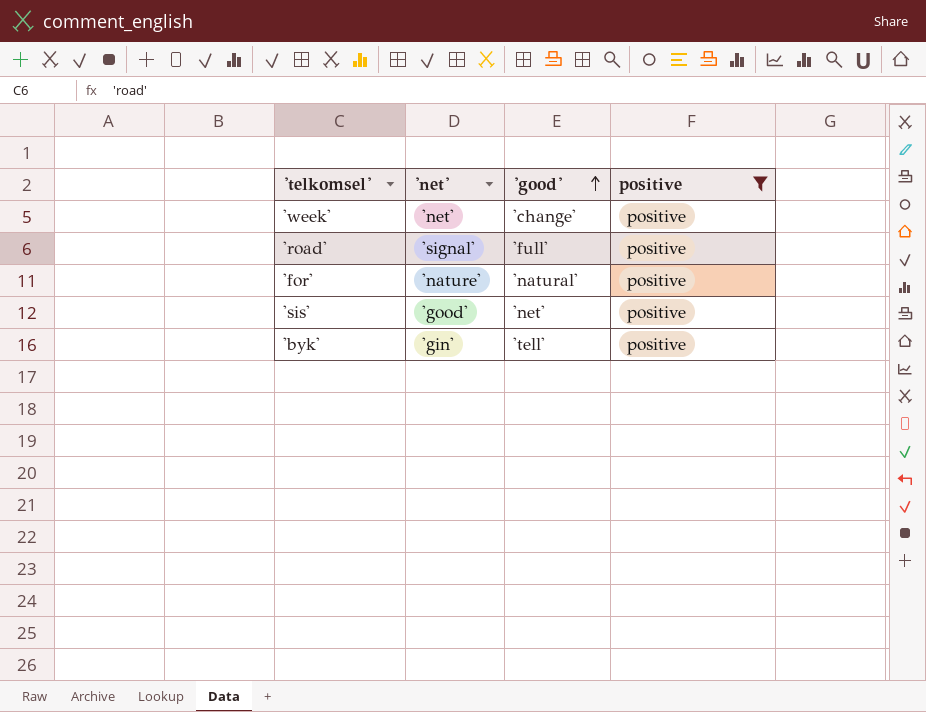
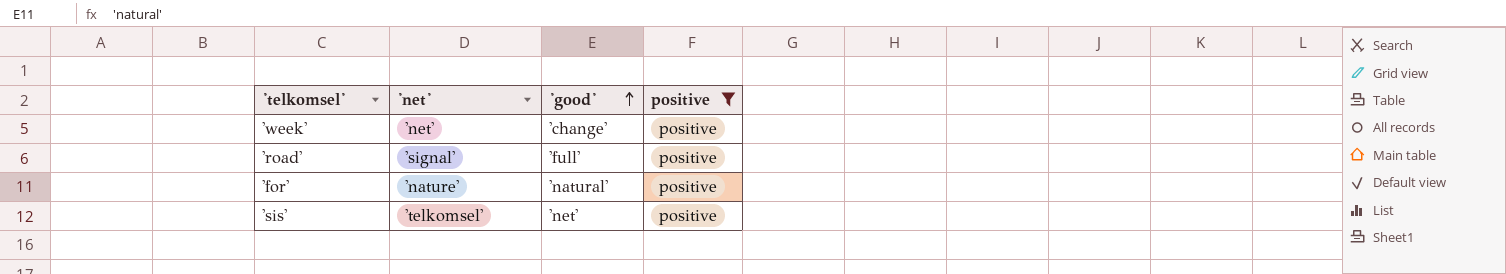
row 'byk': 'gin' | 'tell' | positive -> none
'sis' | 'net': 'good' -> 'telkomsel'

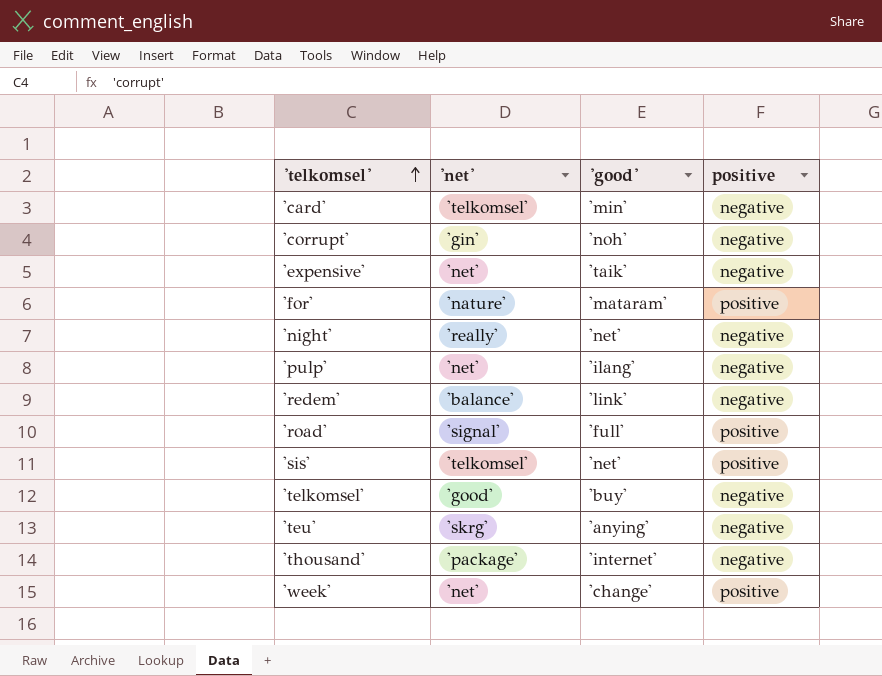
filter: positive = positive -> none
row order: 'good' ascending -> 'telkomsel' ascending
'for' | 'good': 'natural' -> 'mataram'

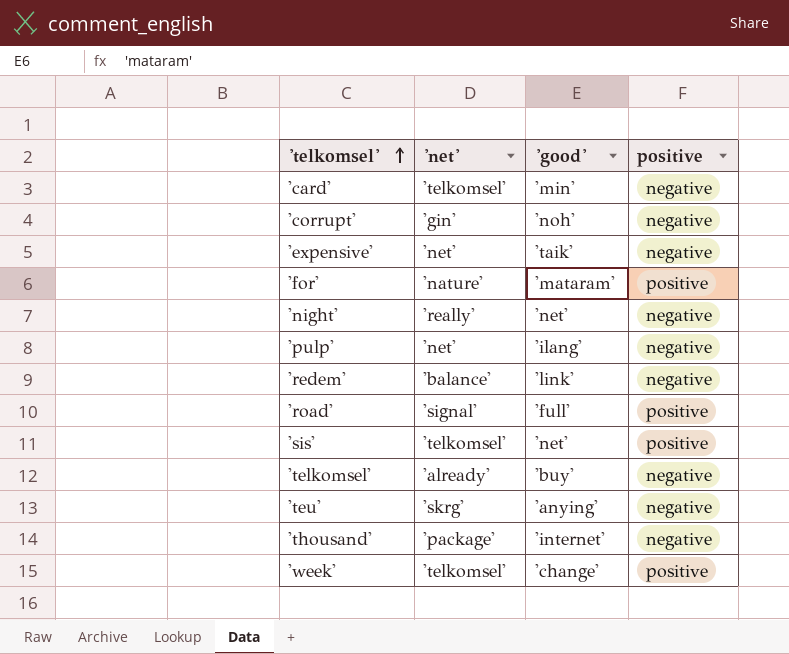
'telkomsel' | 'net': 'good' -> 'already'
'week' | 'net': 'net' -> 'telkomsel'

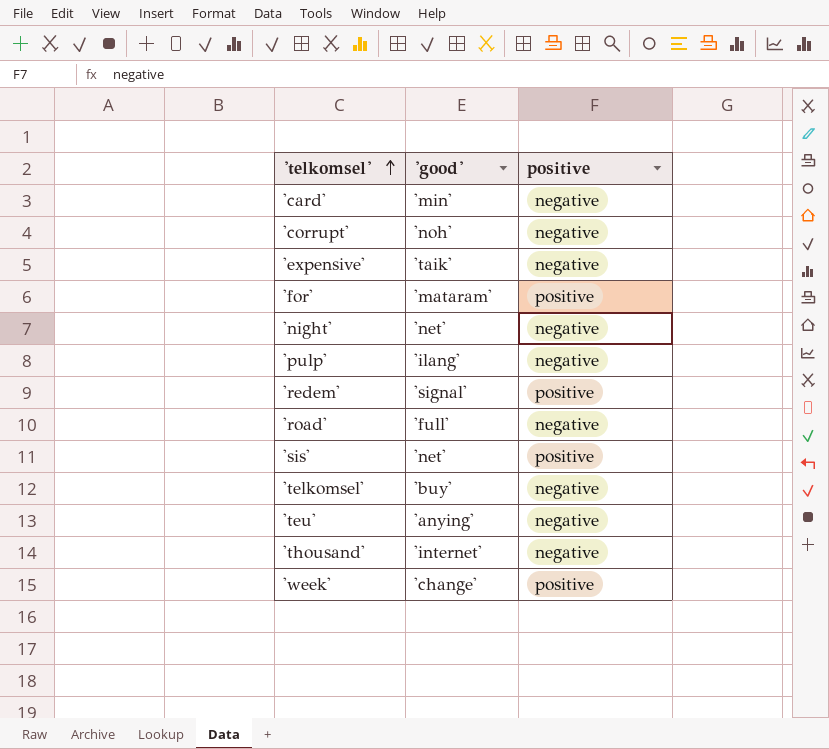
column 'net' | position: 2 -> none
'redem' | 'good': 'link' -> 'signal'
'redem' | positive: negative -> positive
'road' | positive: positive -> negative

